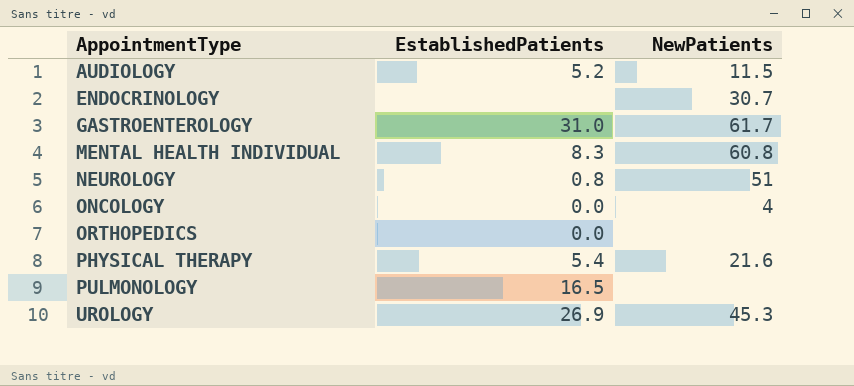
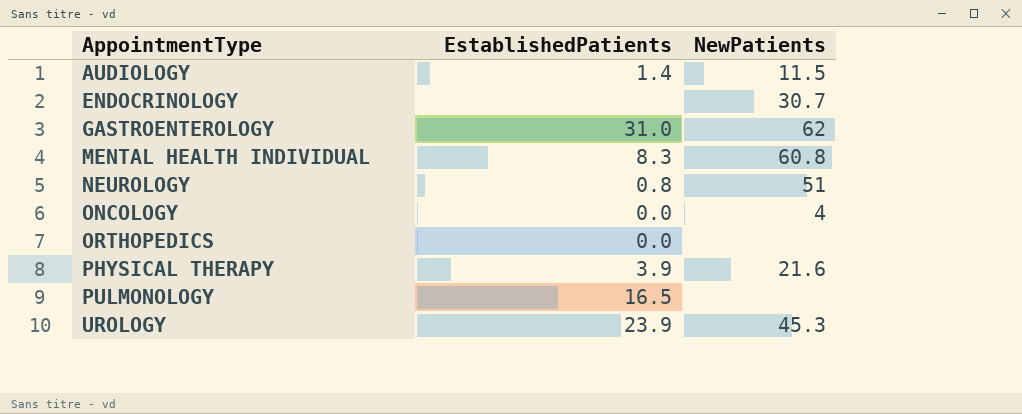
AUDIOLOGY | EstablishedPatients: 5.2 -> 1.4
GASTROENTEROLOGY | NewPatients: 61.7 -> 62
PHYSICAL THERAPY | EstablishedPatients: 5.4 -> 3.9
UROLOGY | EstablishedPatients: 26.9 -> 23.9

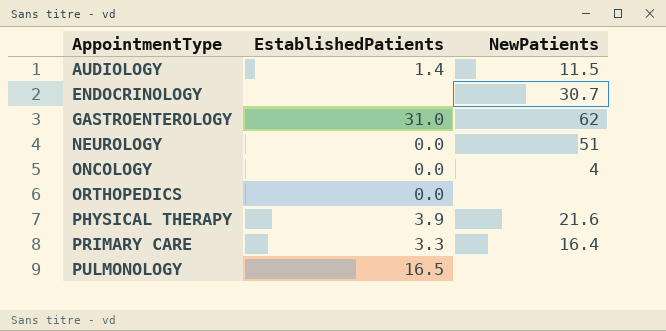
row MENTAL HEALTH INDIVIDUAL: 8.3 | 60.8 -> none
row UROLOGY: 23.9 | 45.3 -> none
NEUROLOGY | EstablishedPatients: 0.8 -> 0.0
row PRIMARY CARE: none -> 3.3 | 16.4

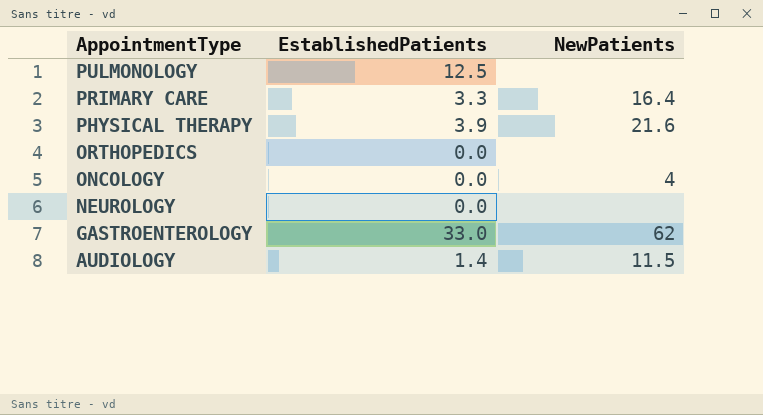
row order: AppointmentType ascending -> AppointmentType descending
row ENDOCRINOLOGY: none | 30.7 -> none
PULMONOLOGY | EstablishedPatients: 16.5 -> 12.5
NEUROLOGY | NewPatients: 51 -> none
GASTROENTEROLOGY | EstablishedPatients: 31.0 -> 33.0

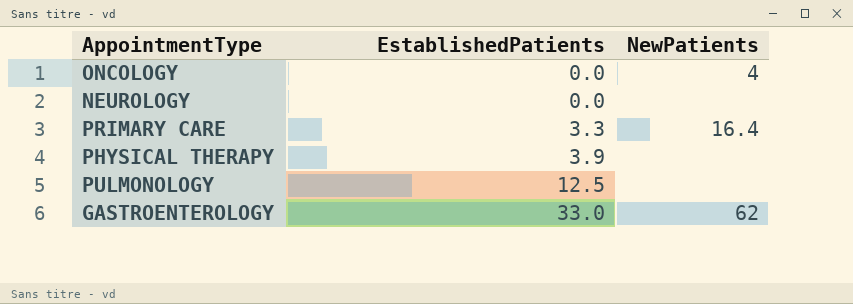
row order: AppointmentType descending -> EstablishedPatients ascending
row ORTHOPEDICS: 0.0 | none -> none
row AUDIOLOGY: 1.4 | 11.5 -> none
PHYSICAL THERAPY | NewPatients: 21.6 -> none

